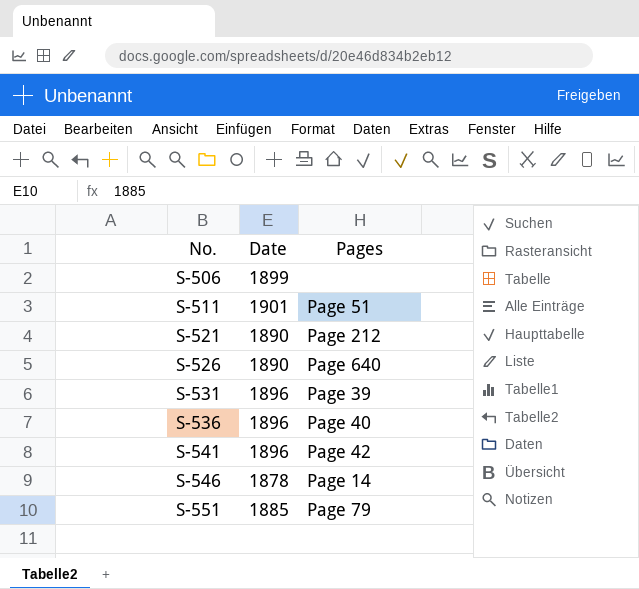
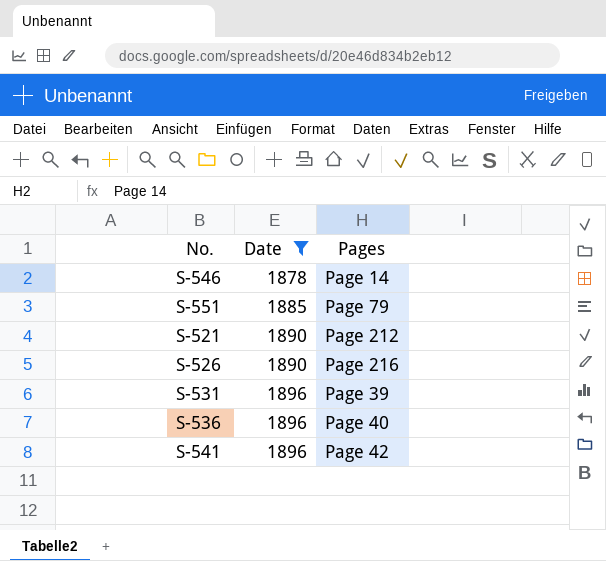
filter: none -> Date <= 1896
row order: No. ascending -> Date ascending
S-526 | Pages: Page 640 -> Page 216

